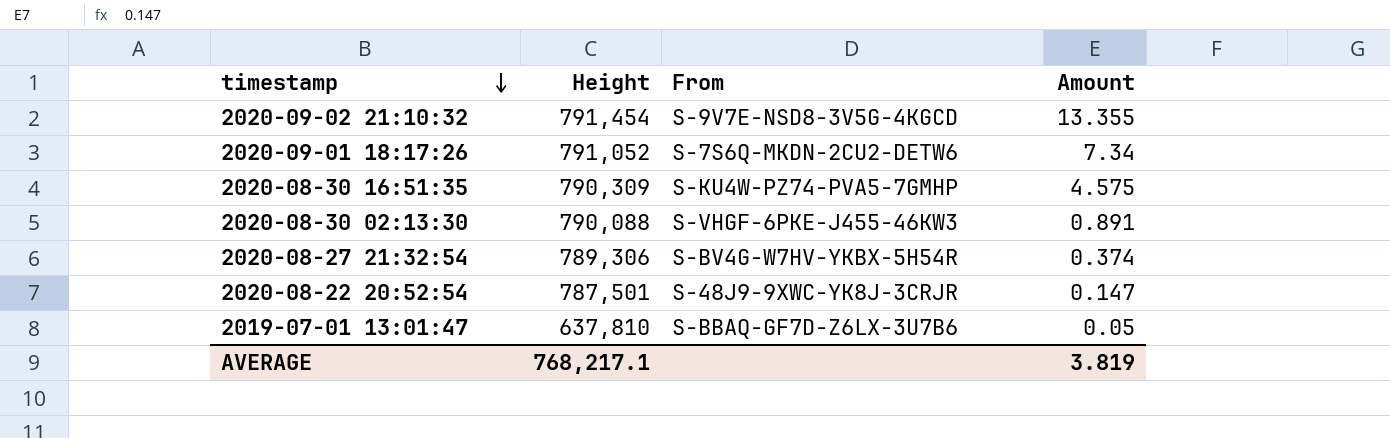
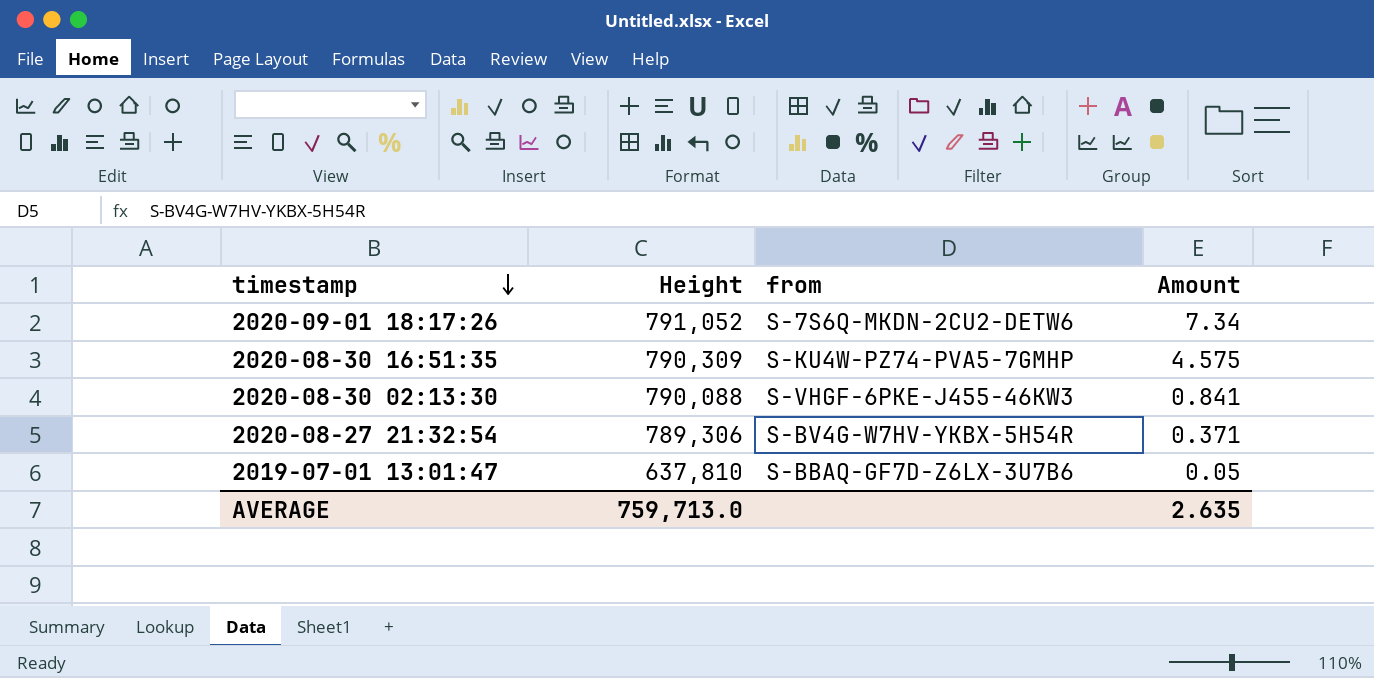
column name: From -> from
row 2020-09-02 21:10:32: 791,454 | S-9V7E-NSD8-3V5G-4KGCD | 13.355 -> none
row 2020-08-22 20:52:54: 787,501 | S-48J9-9XWC-YK8J-3CRJR | 0.147 -> none
2020-08-30 02:13:30 | Amount: 0.891 -> 0.841
2020-08-27 21:32:54 | Amount: 0.374 -> 0.371
AVERAGE | Height: 768,217.1 -> 759,713.0
AVERAGE | Amount: 3.819 -> 2.635

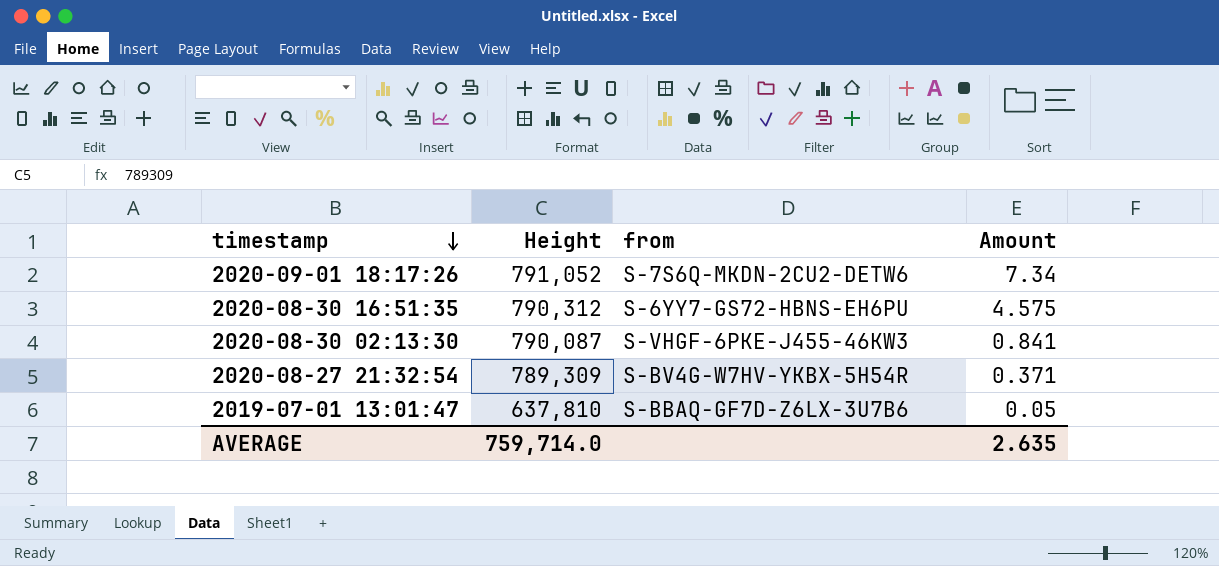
2020-08-30 16:51:35 | Height: 790,309 -> 790,312
2020-08-30 16:51:35 | from: S-KU4W-PZ74-PVA5-7GMHP -> S-6YY7-GS72-HBNS-EH6PU
2020-08-30 02:13:30 | Height: 790,088 -> 790,087
2020-08-27 21:32:54 | Height: 789,306 -> 789,309
AVERAGE | Height: 759,713.0 -> 759,714.0

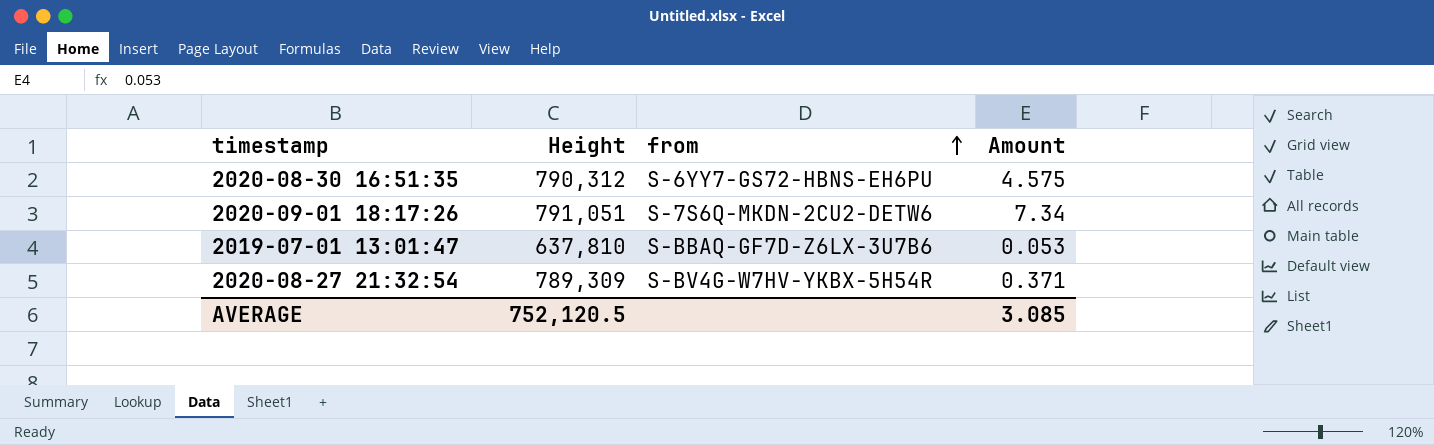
row order: timestamp descending -> from ascending
row 2020-08-30 02:13:30: 790,087 | S-VHGF-6PKE-J455-46KW3 | 0.841 -> none
2020-09-01 18:17:26 | Height: 791,052 -> 791,051
2019-07-01 13:01:47 | Amount: 0.05 -> 0.053
AVERAGE | Height: 759,714.0 -> 752,120.5
AVERAGE | Amount: 2.635 -> 3.085

